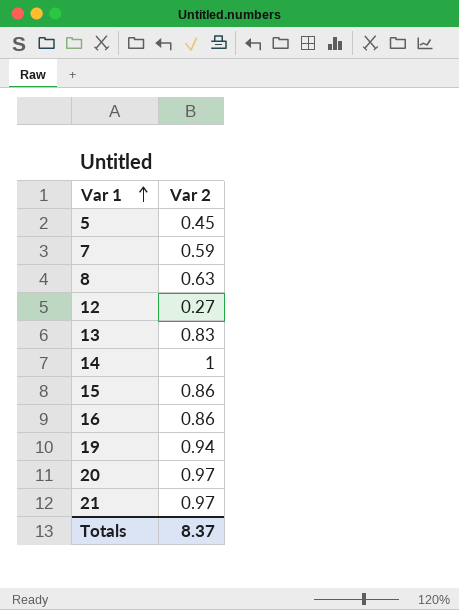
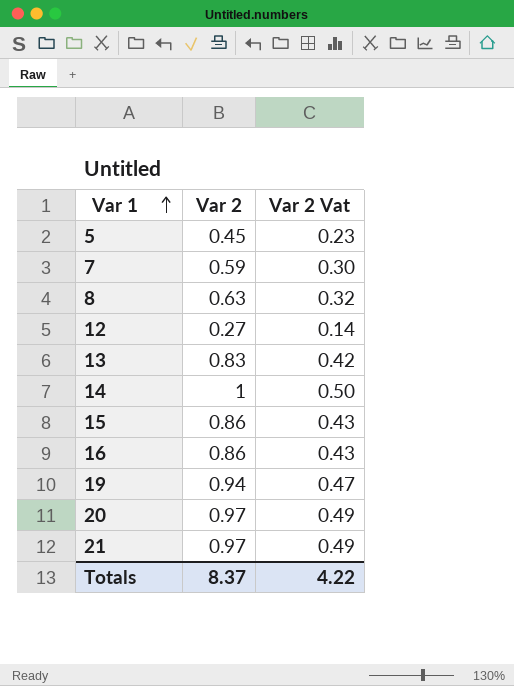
column Var 2 Vat | formula: none -> [Var 2] * 0.5

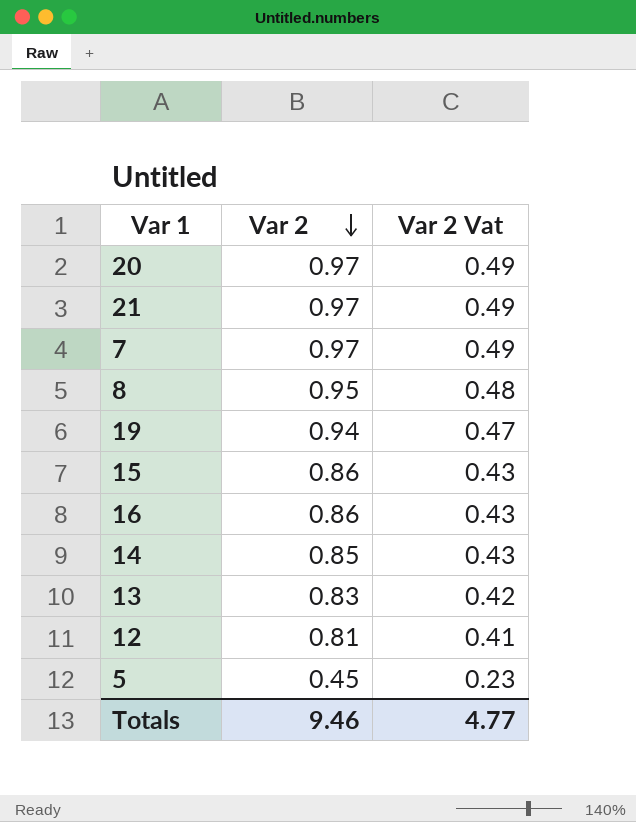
row order: Var 1 ascending -> Var 2 descending
7 | Var 2: 0.59 -> 0.97
7 | Var 2 Vat: 0.30 -> 0.49
8 | Var 2: 0.63 -> 0.95
8 | Var 2 Vat: 0.32 -> 0.48
14 | Var 2: 1 -> 0.85
14 | Var 2 Vat: 0.50 -> 0.43
12 | Var 2: 0.27 -> 0.81
12 | Var 2 Vat: 0.14 -> 0.41
Totals | Var 2: 8.37 -> 9.46
Totals | Var 2 Vat: 4.22 -> 4.77

